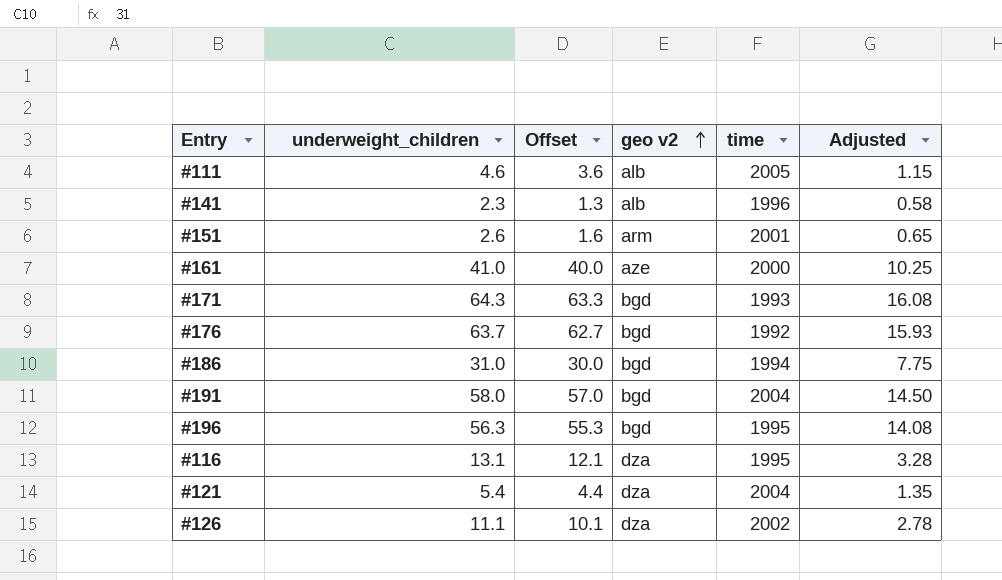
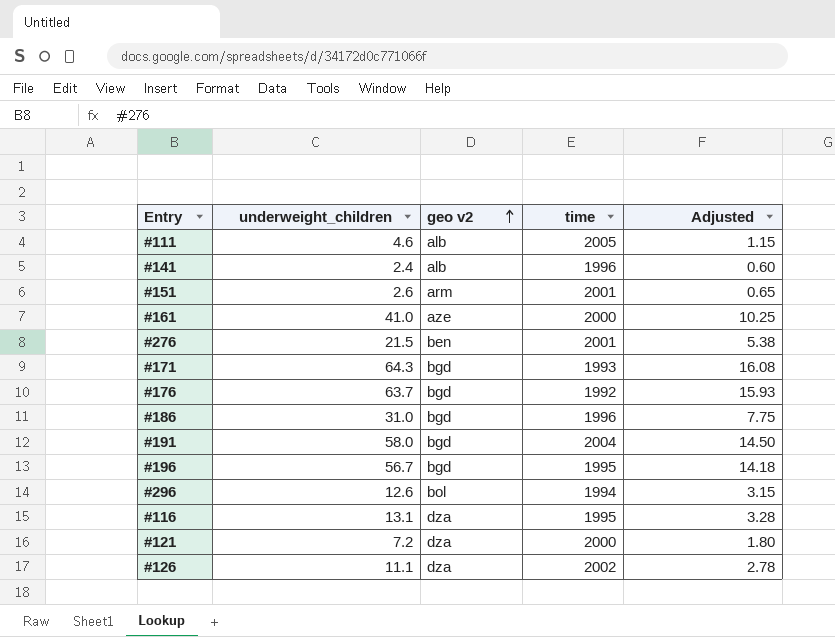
column Offset | formula: [underweight_children] - 1 -> none
#141 | underweight_children: 2.3 -> 2.4
#141 | Adjusted: 0.58 -> 0.60
row #276: none -> 21.5 | ben | 2001 | 5.38
#186 | time: 1994 -> 1996
#196 | underweight_children: 56.3 -> 56.7
#196 | Adjusted: 14.08 -> 14.18
row #296: none -> 12.6 | bol | 1994 | 3.15
#121 | underweight_children: 5.4 -> 7.2
#121 | time: 2004 -> 2000
#121 | Adjusted: 1.35 -> 1.80

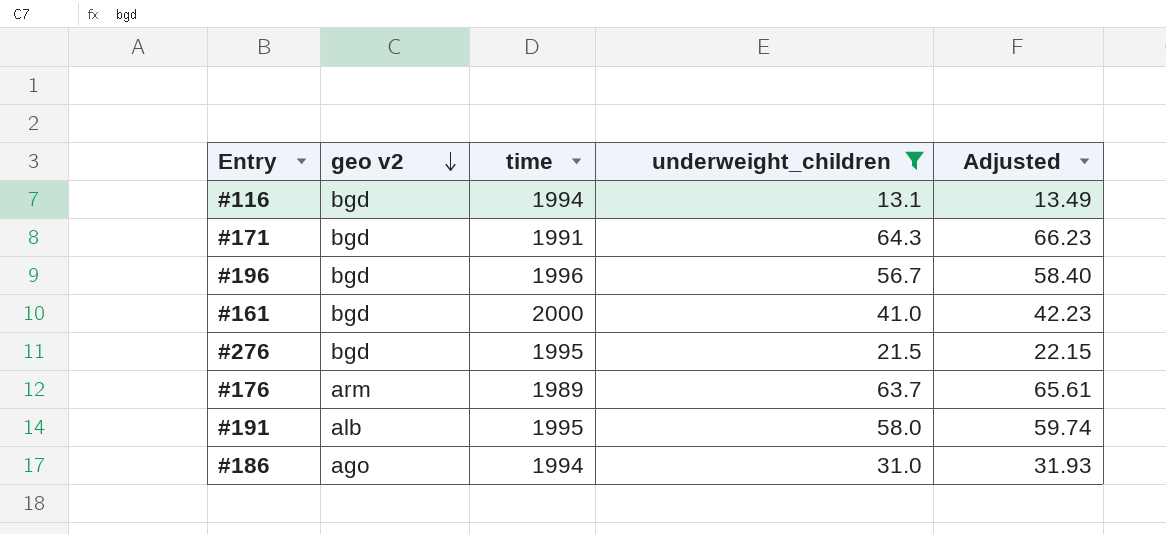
filter: none -> underweight_children >= 13.1
row order: geo v2 ascending -> geo v2 descending
column underweight_children | position: 2 -> 4
column Adjusted | formula: [underweight_children] * 0.25 -> [underweight_children] * 1.03
#116 | geo v2: dza -> bgd
#116 | time: 1995 -> 1994
#171 | time: 1993 -> 1991
#196 | time: 1995 -> 1996
#161 | geo v2: aze -> bgd
#276 | geo v2: ben -> bgd
#276 | time: 2001 -> 1995
#176 | geo v2: bgd -> arm
#176 | time: 1992 -> 1989
#191 | geo v2: bgd -> alb
#191 | time: 2004 -> 1995
#186 | geo v2: bgd -> ago
#186 | time: 1996 -> 1994

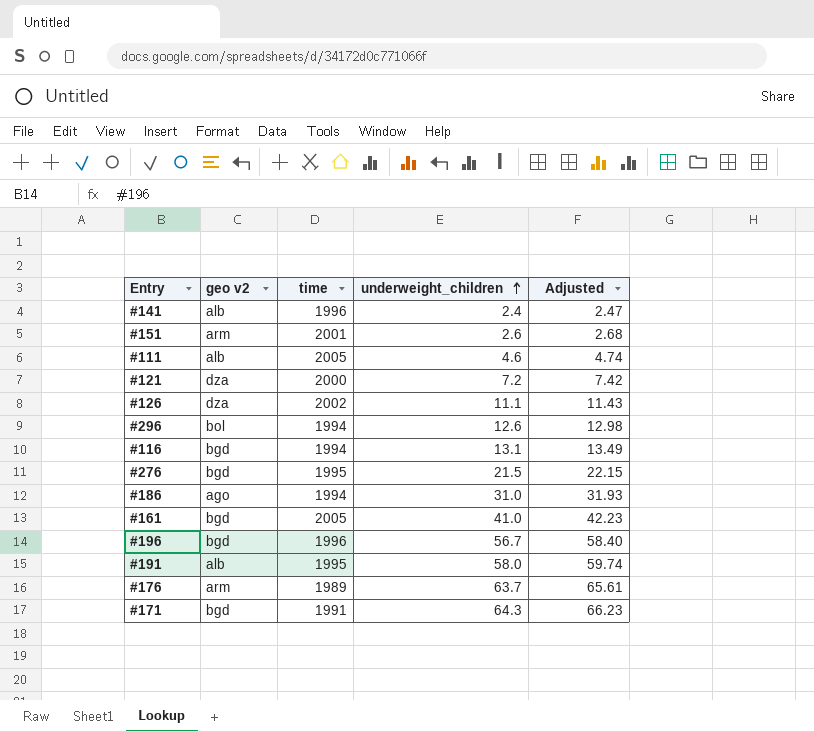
filter: underweight_children >= 13.1 -> none
row order: geo v2 descending -> underweight_children ascending
#161 | time: 2000 -> 2005

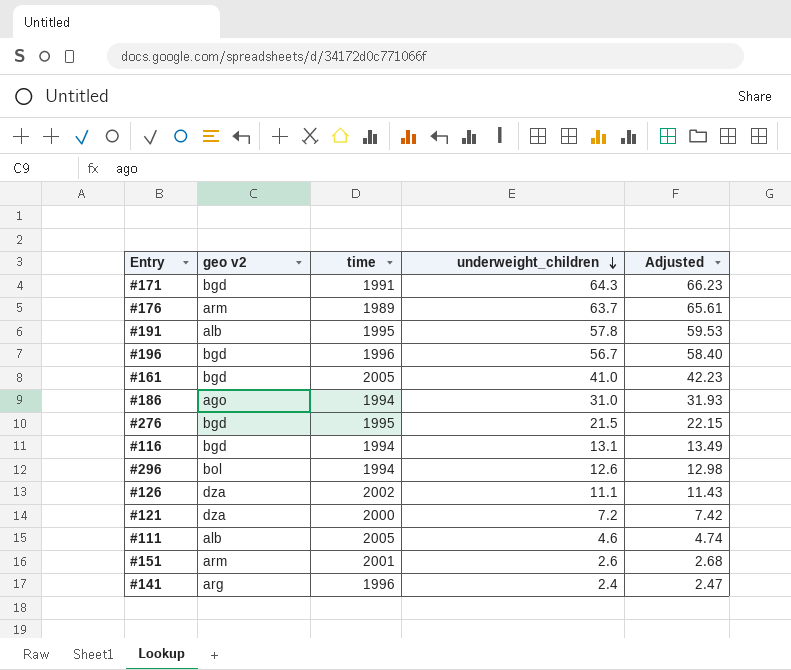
row order: underweight_children ascending -> underweight_children descending
#191 | underweight_children: 58.0 -> 57.8
#191 | Adjusted: 59.74 -> 59.53
#141 | geo v2: alb -> arg

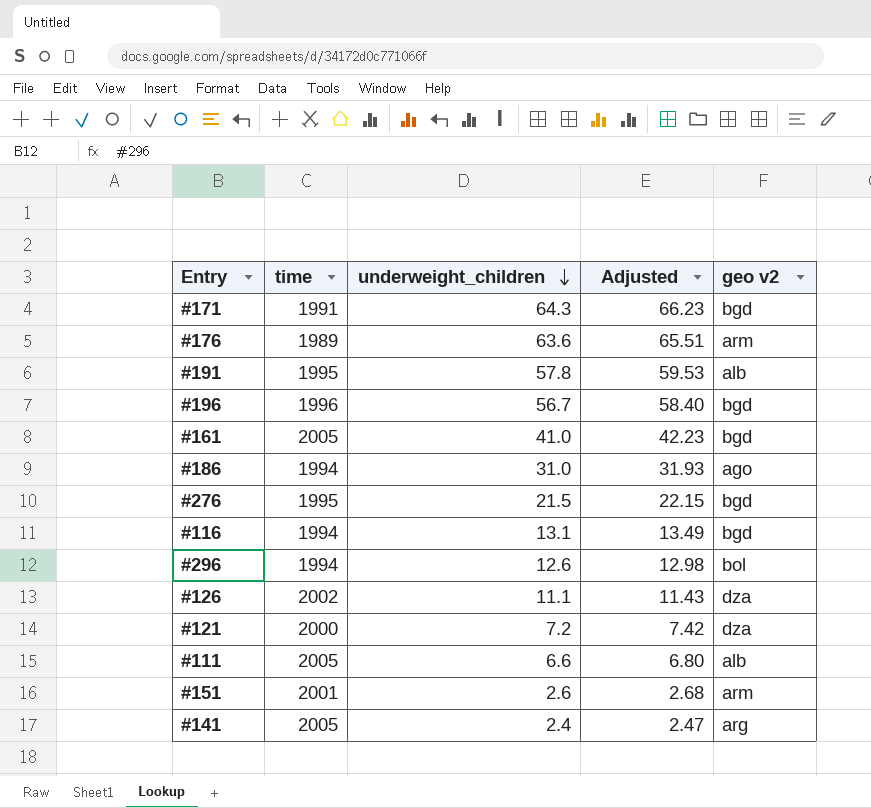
column geo v2 | position: 2 -> 5
#176 | underweight_children: 63.7 -> 63.6
#176 | Adjusted: 65.61 -> 65.51
#111 | underweight_children: 4.6 -> 6.6
#111 | Adjusted: 4.74 -> 6.80
#141 | time: 1996 -> 2005

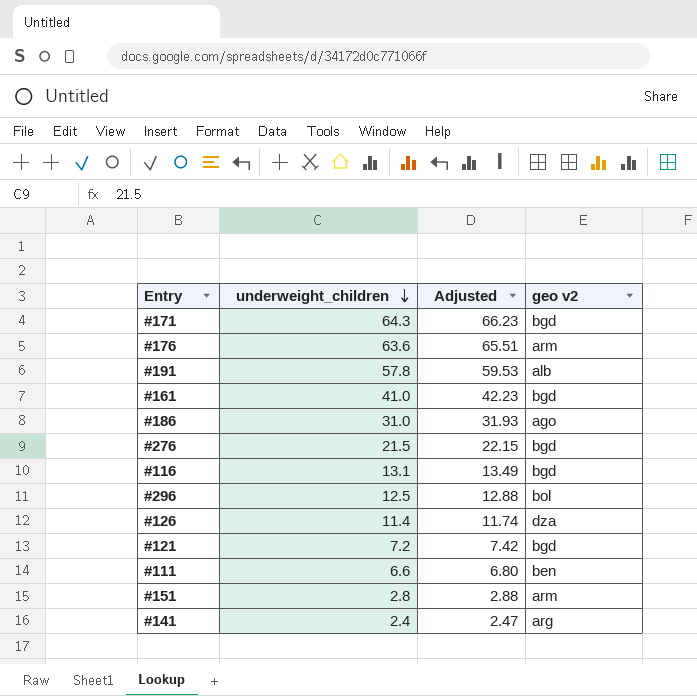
column time | position: 2 -> none
row #196: 1996 | 56.7 | 58.40 | bgd -> none
#296 | underweight_children: 12.6 -> 12.5
#296 | Adjusted: 12.98 -> 12.88
#126 | underweight_children: 11.1 -> 11.4
#126 | Adjusted: 11.43 -> 11.74
#121 | geo v2: dza -> bgd
#111 | geo v2: alb -> ben
#151 | underweight_children: 2.6 -> 2.8
#151 | Adjusted: 2.68 -> 2.88

